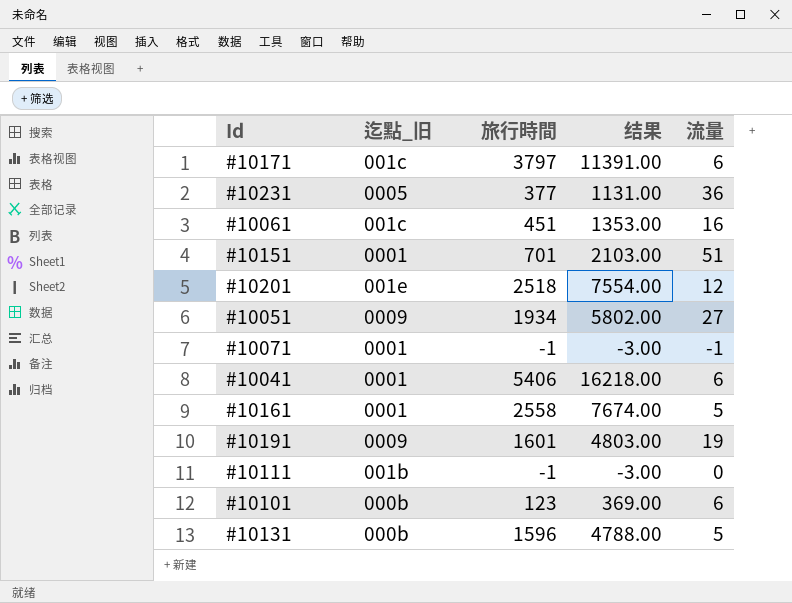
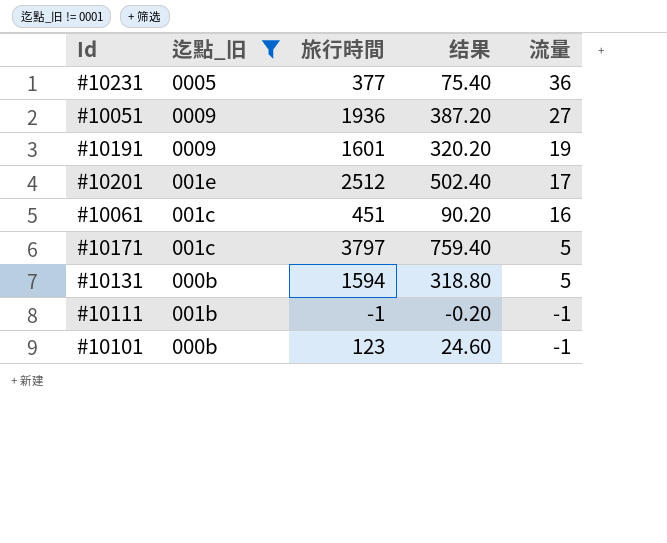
filter: none -> 迄點_旧 != 0001
row order: none -> 流量 descending
column 结果 | formula: [旅行時間] * 3 -> [旅行時間] * 0.2
#10051 | 旅行時間: 1934 -> 1936
#10201 | 旅行時間: 2518 -> 2512
#10201 | 流量: 12 -> 17
#10171 | 流量: 6 -> 5
#10131 | 旅行時間: 1596 -> 1594
#10111 | 流量: 0 -> -1
#10101 | 流量: 6 -> -1

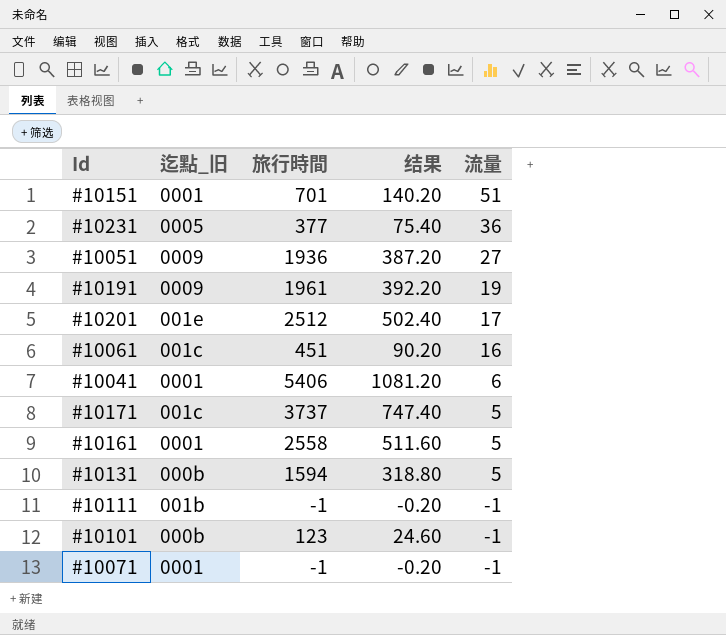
filter: 迄點_旧 != 0001 -> none
#10191 | 旅行時間: 1601 -> 1961
#10191 | 结果: 320.20 -> 392.20
#10171 | 旅行時間: 3797 -> 3737
#10171 | 结果: 759.40 -> 747.40

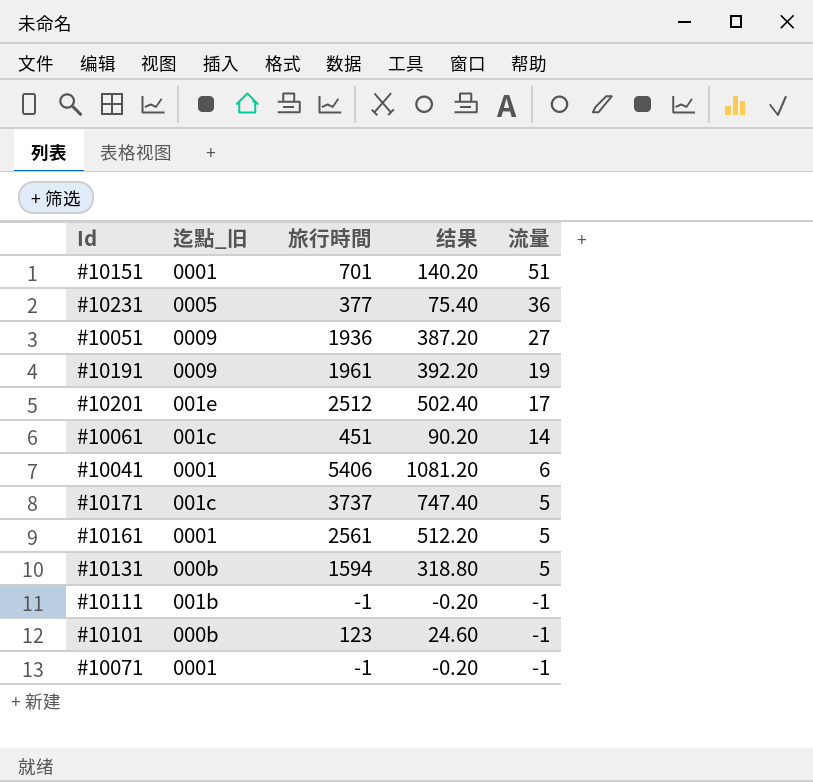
#10061 | 流量: 16 -> 14
#10161 | 旅行時間: 2558 -> 2561
#10161 | 结果: 511.60 -> 512.20

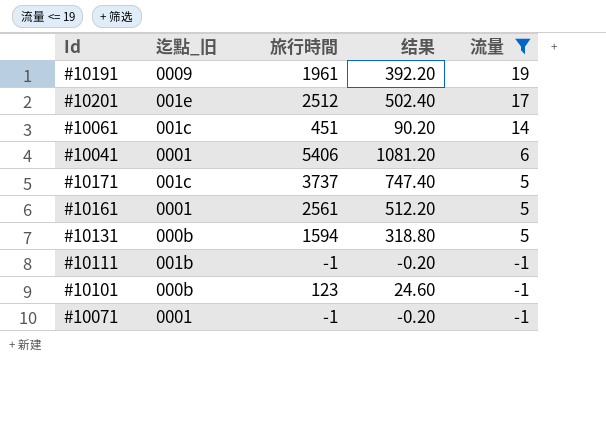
filter: none -> 流量 <= 19

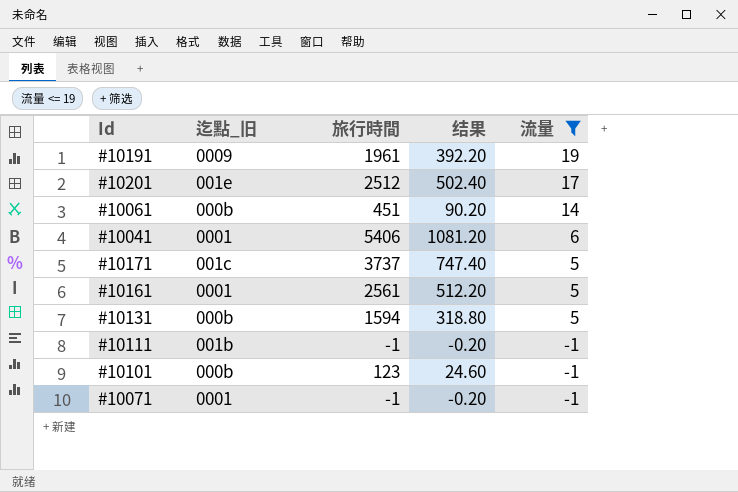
#10061 | 迄點_旧: 001c -> 000b

